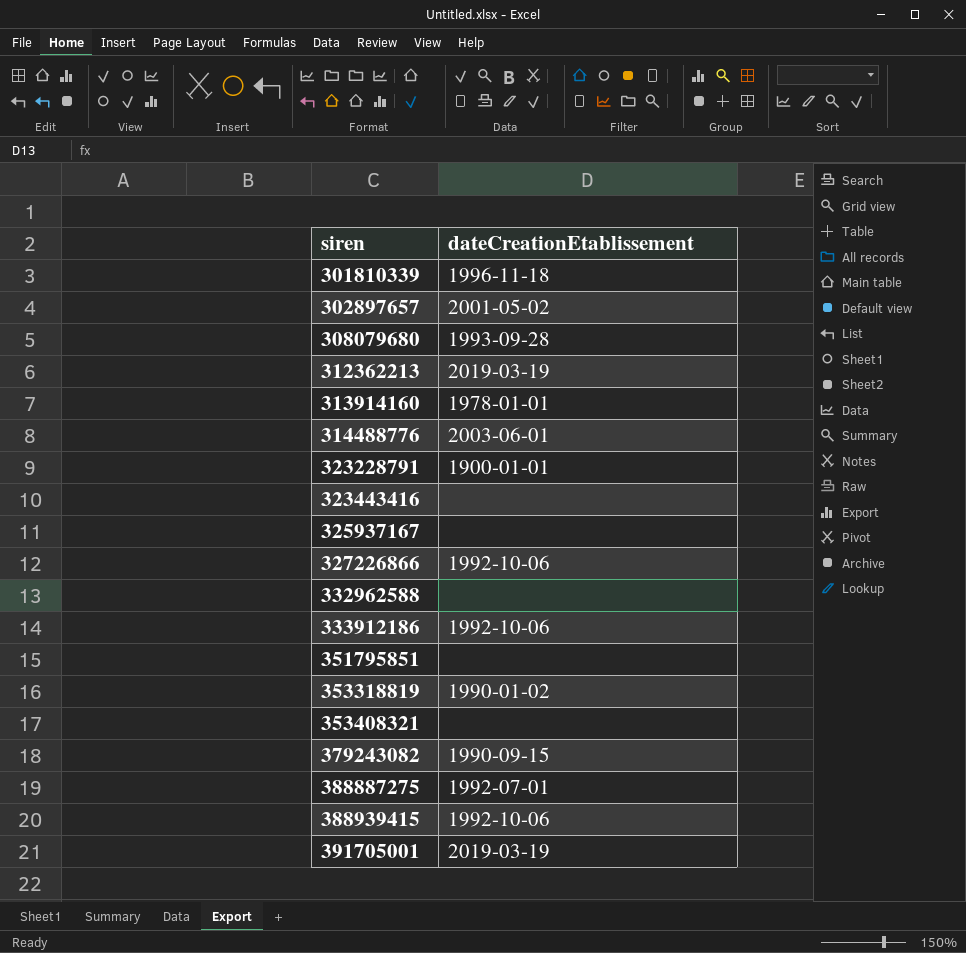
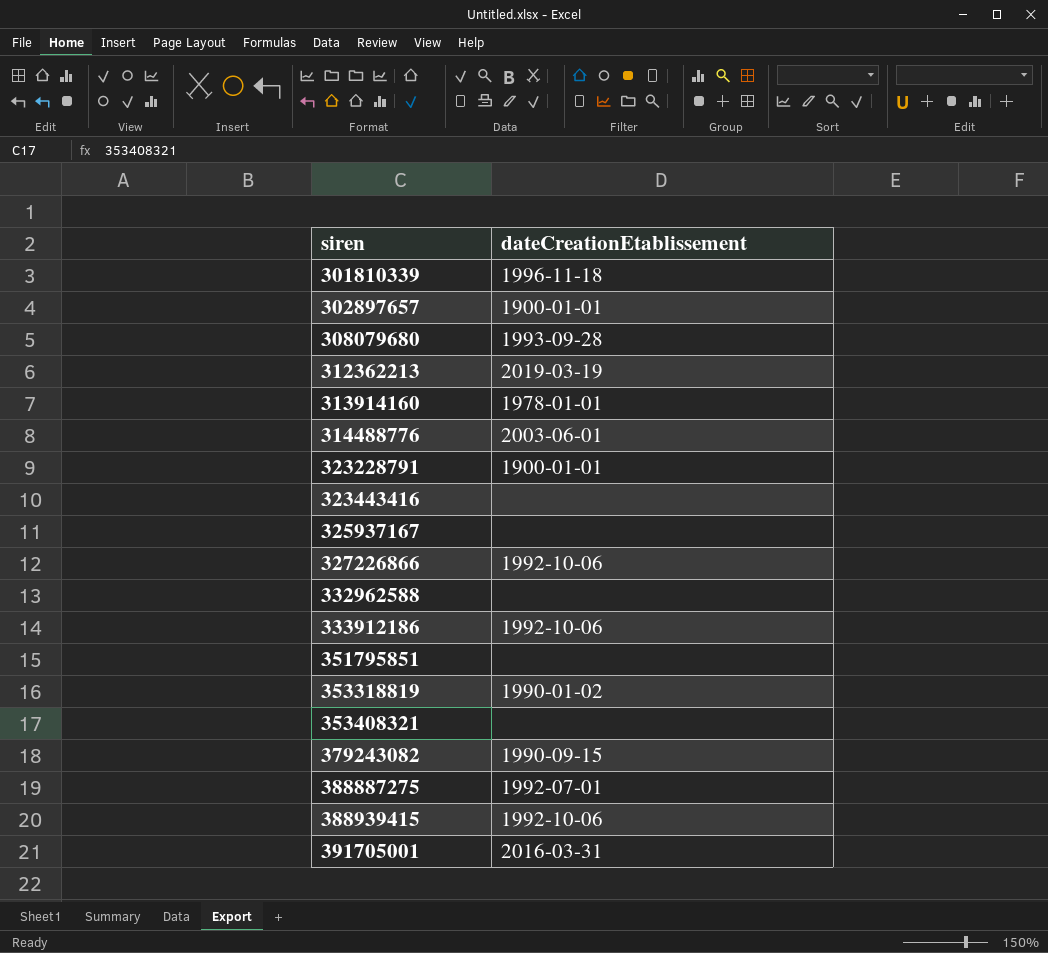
302897657 | dateCreationEtablissement: 2001-05-02 -> 1900-01-01
391705001 | dateCreationEtablissement: 2019-03-19 -> 2016-03-31

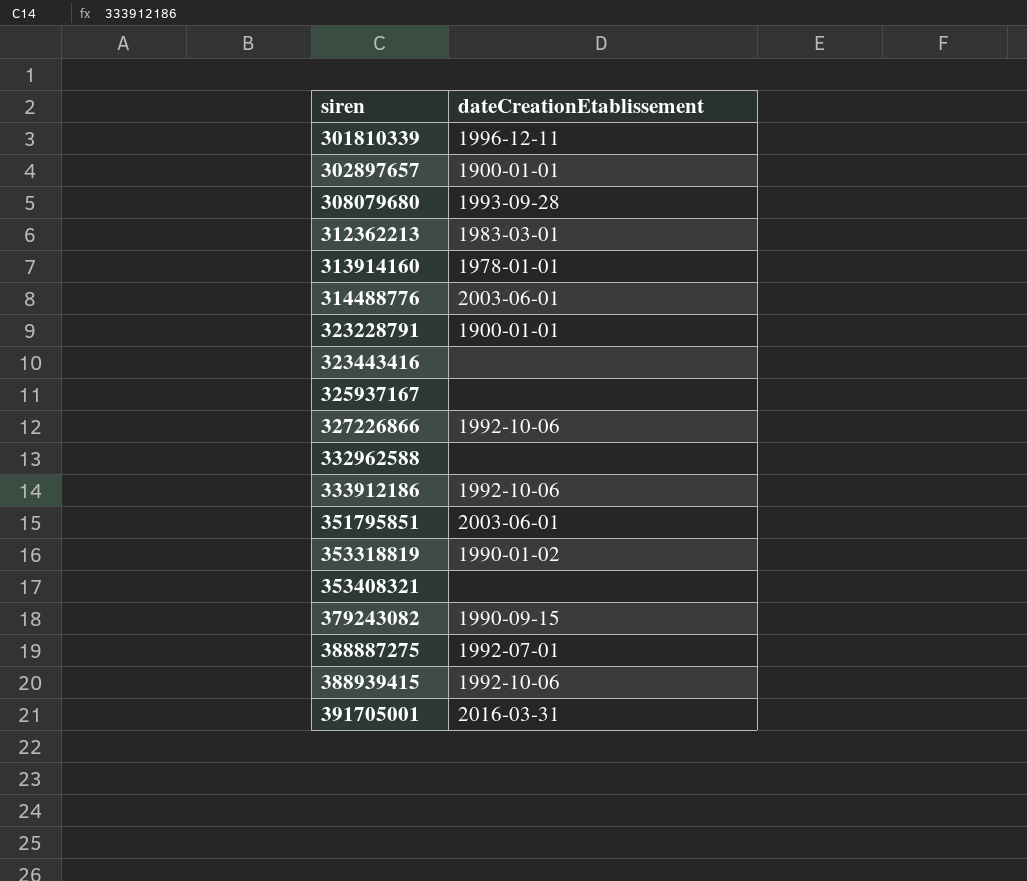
301810339 | dateCreationEtablissement: 1996-11-18 -> 1996-12-11
312362213 | dateCreationEtablissement: 2019-03-19 -> 1983-03-01
351795851 | dateCreationEtablissement: none -> 2003-06-01

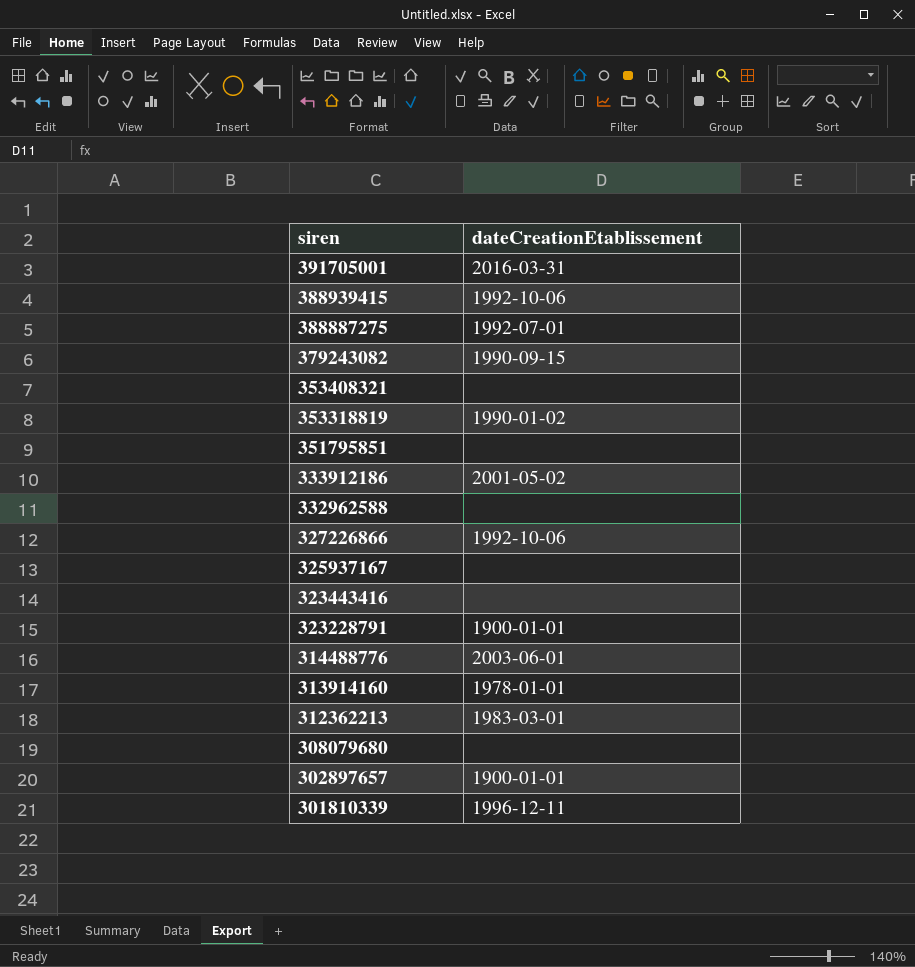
row order: siren ascending -> siren descending
351795851 | dateCreationEtablissement: 2003-06-01 -> none
333912186 | dateCreationEtablissement: 1992-10-06 -> 2001-05-02
308079680 | dateCreationEtablissement: 1993-09-28 -> none

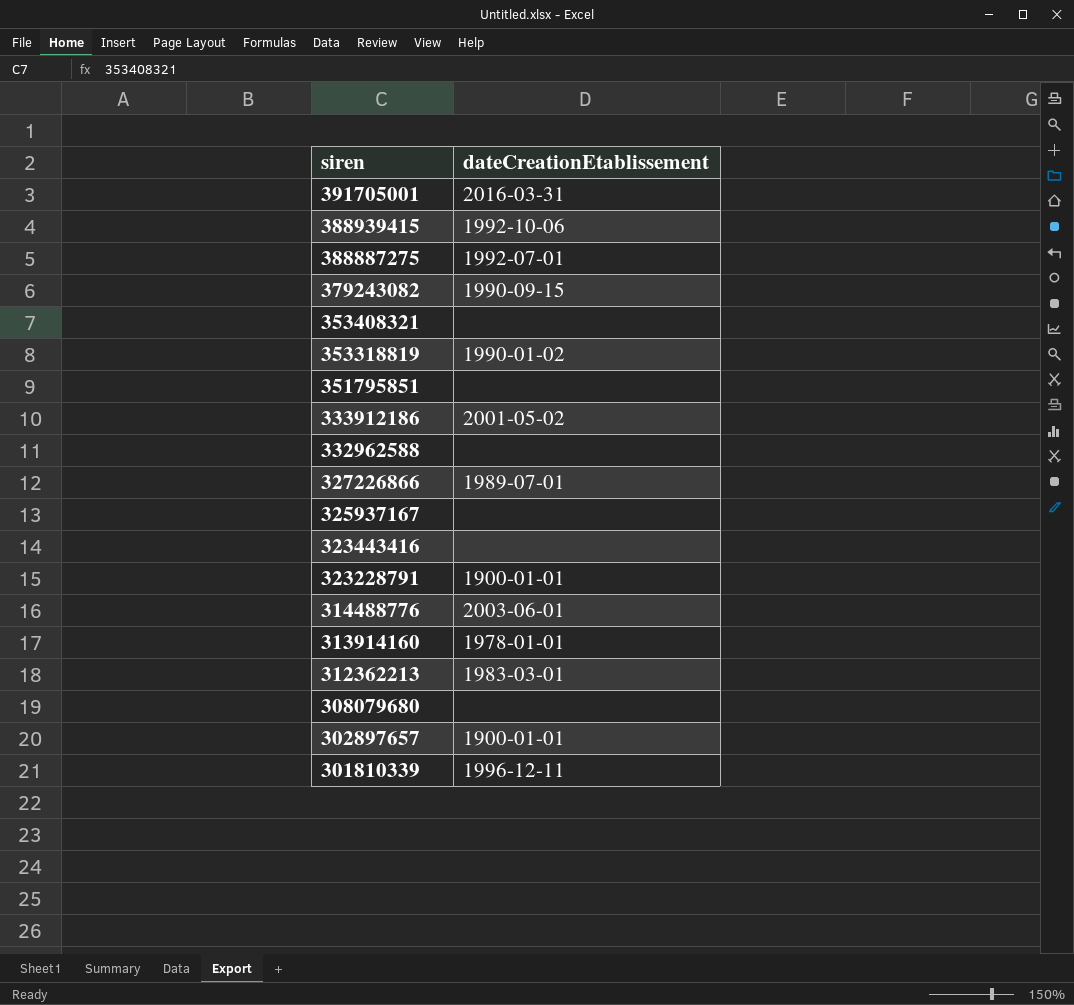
327226866 | dateCreationEtablissement: 1992-10-06 -> 1989-07-01

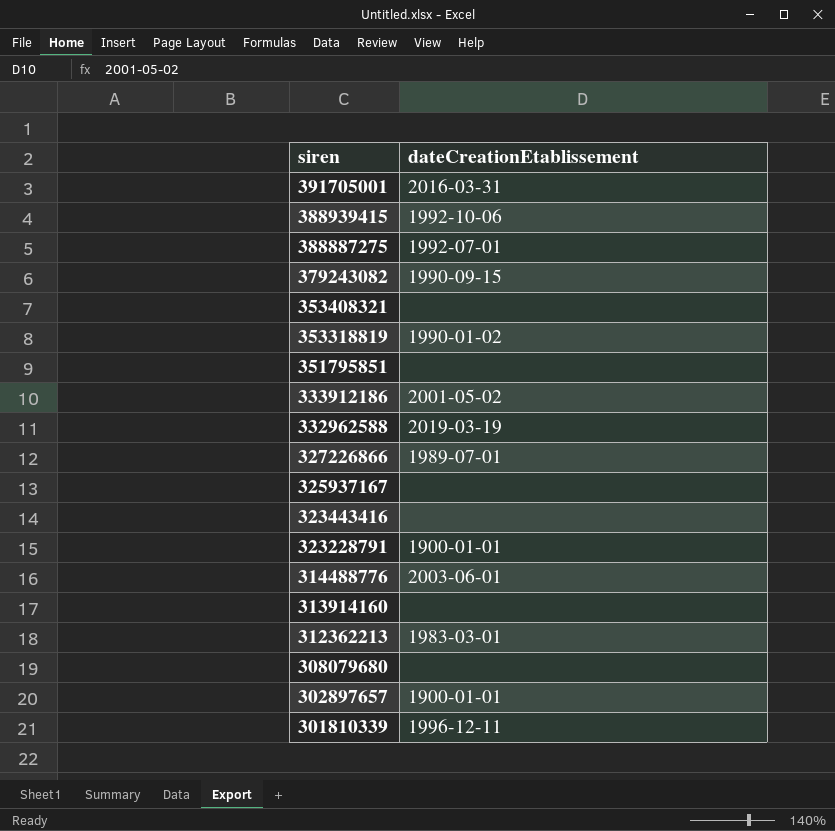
332962588 | dateCreationEtablissement: none -> 2019-03-19
313914160 | dateCreationEtablissement: 1978-01-01 -> none

